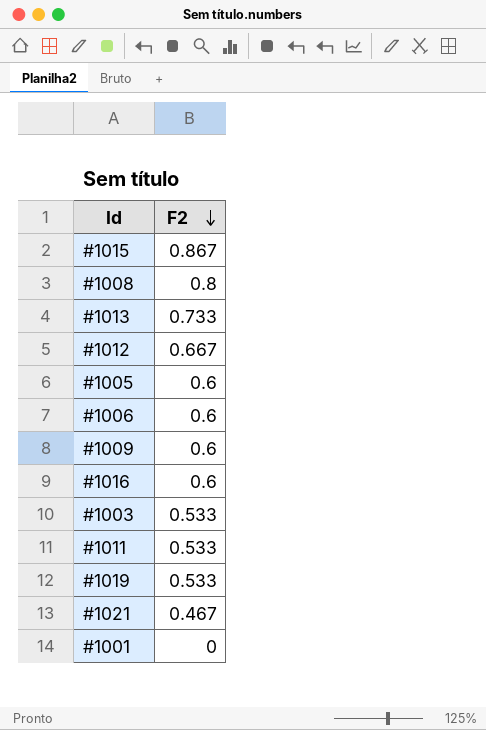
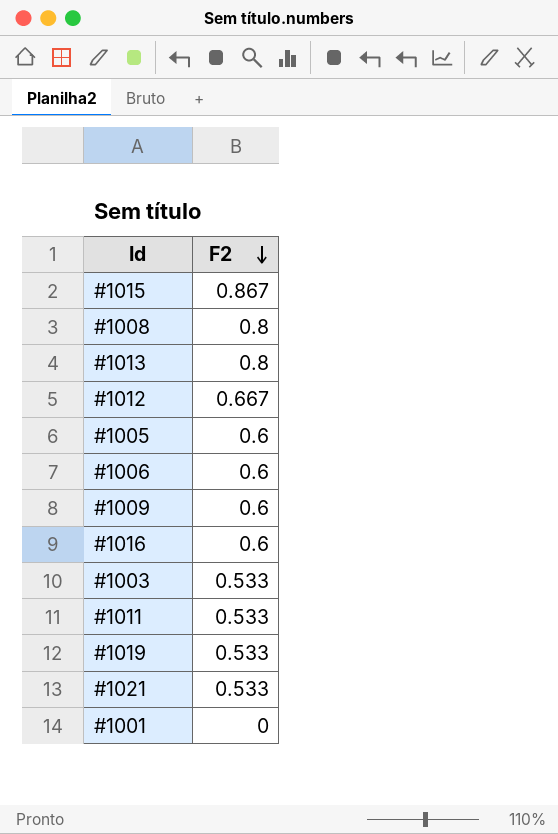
#1013 | F2: 0.733 -> 0.8
#1021 | F2: 0.467 -> 0.533

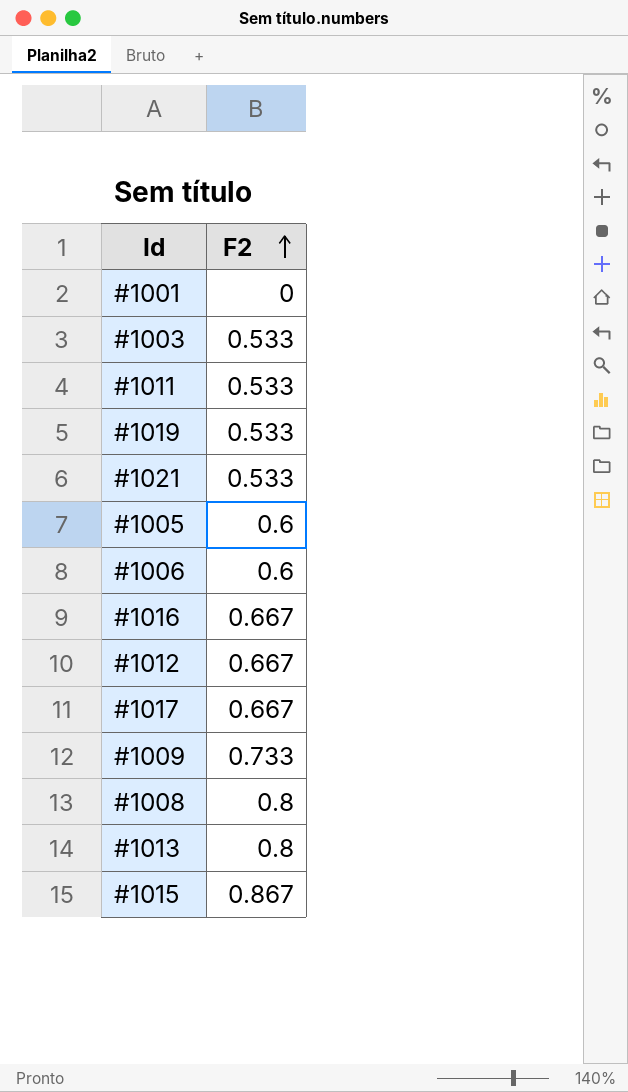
row order: F2 descending -> F2 ascending
#1016 | F2: 0.6 -> 0.667
row #1017: none -> 0.667
#1009 | F2: 0.6 -> 0.733

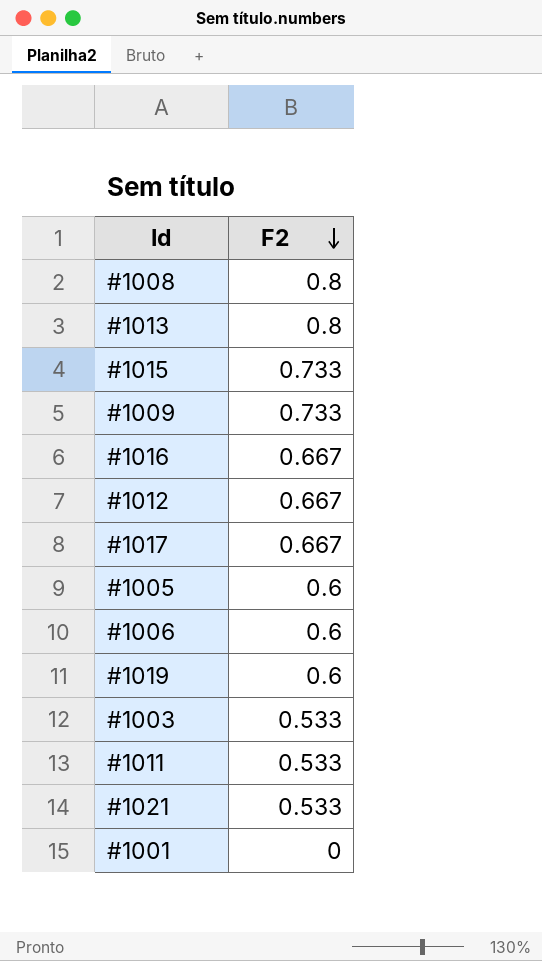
row order: F2 ascending -> F2 descending
#1015 | F2: 0.867 -> 0.733
#1019 | F2: 0.533 -> 0.6

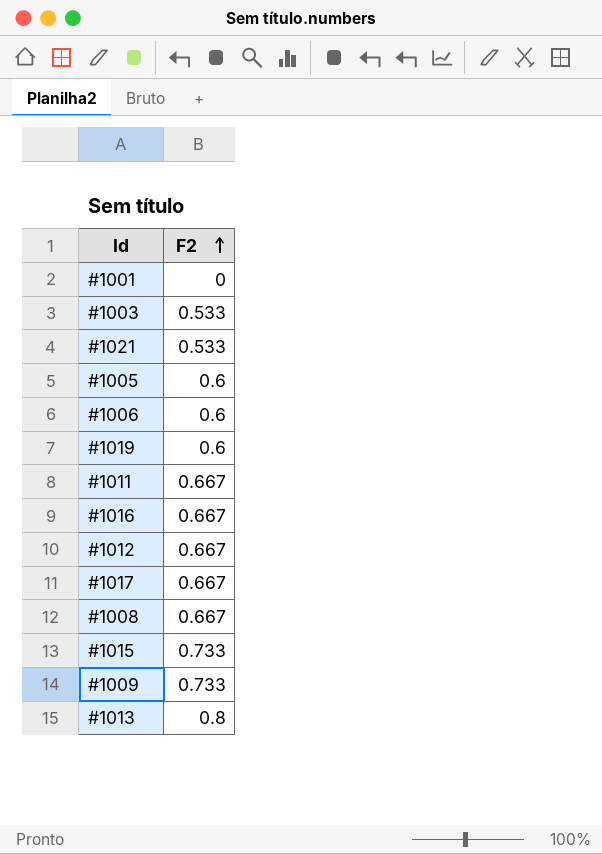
row order: F2 descending -> F2 ascending
#1011 | F2: 0.533 -> 0.667
#1008 | F2: 0.8 -> 0.667

